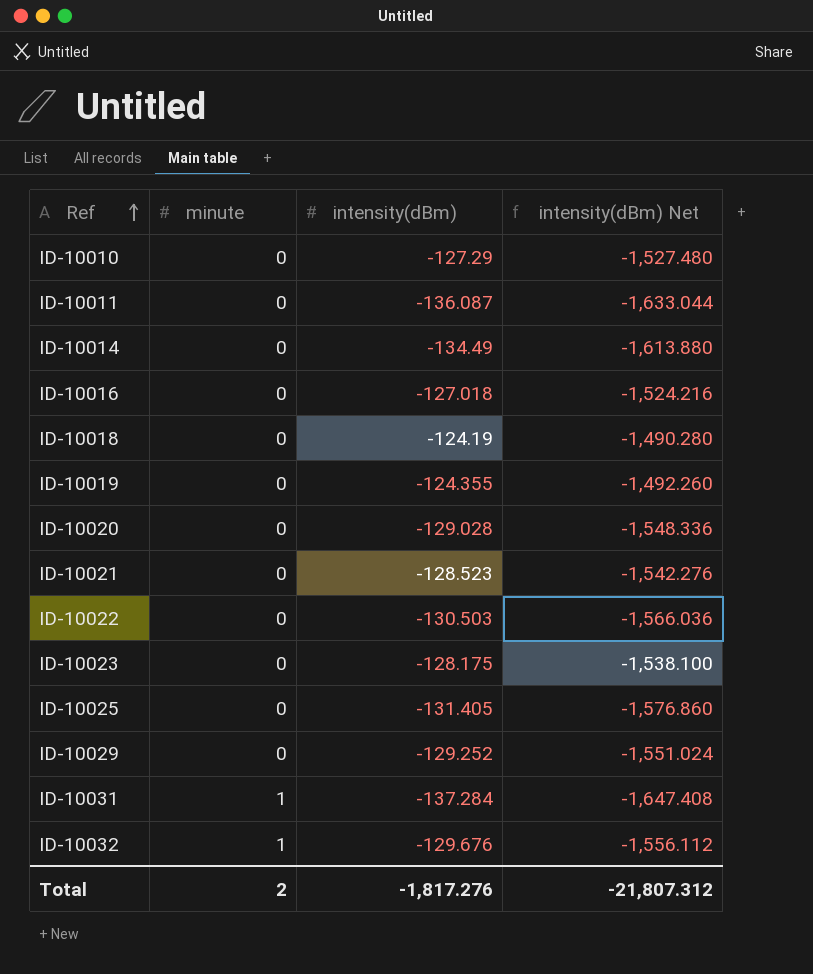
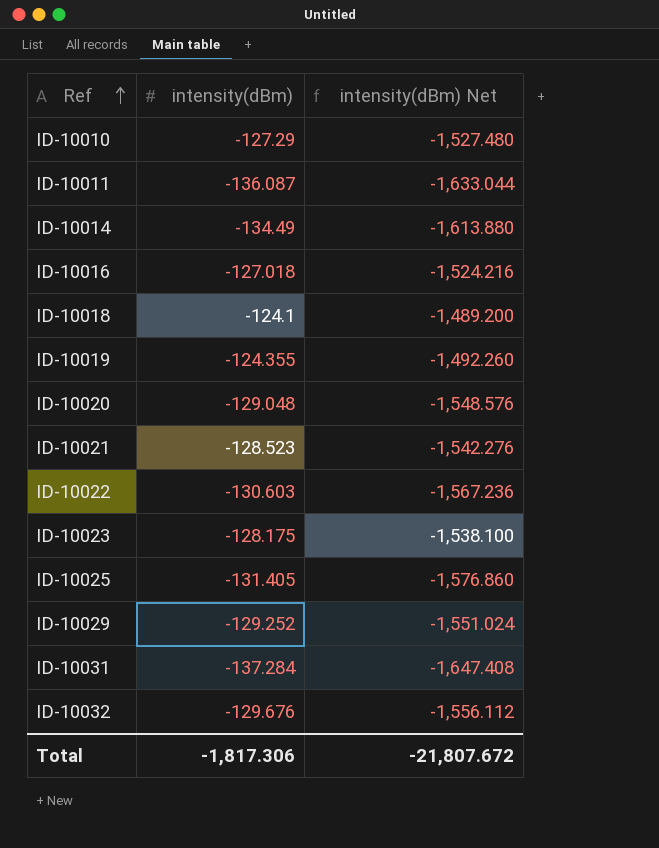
column minute | position: 2 -> none
ID-10018 | intensity(dBm): -124.19 -> -124.1
ID-10018 | intensity(dBm) Net: -1,490.280 -> -1,489.200
ID-10020 | intensity(dBm): -129.028 -> -129.048
ID-10020 | intensity(dBm) Net: -1,548.336 -> -1,548.576
ID-10022 | intensity(dBm): -130.503 -> -130.603
ID-10022 | intensity(dBm) Net: -1,566.036 -> -1,567.236
Total | intensity(dBm): -1,817.276 -> -1,817.306
Total | intensity(dBm) Net: -21,807.312 -> -21,807.672

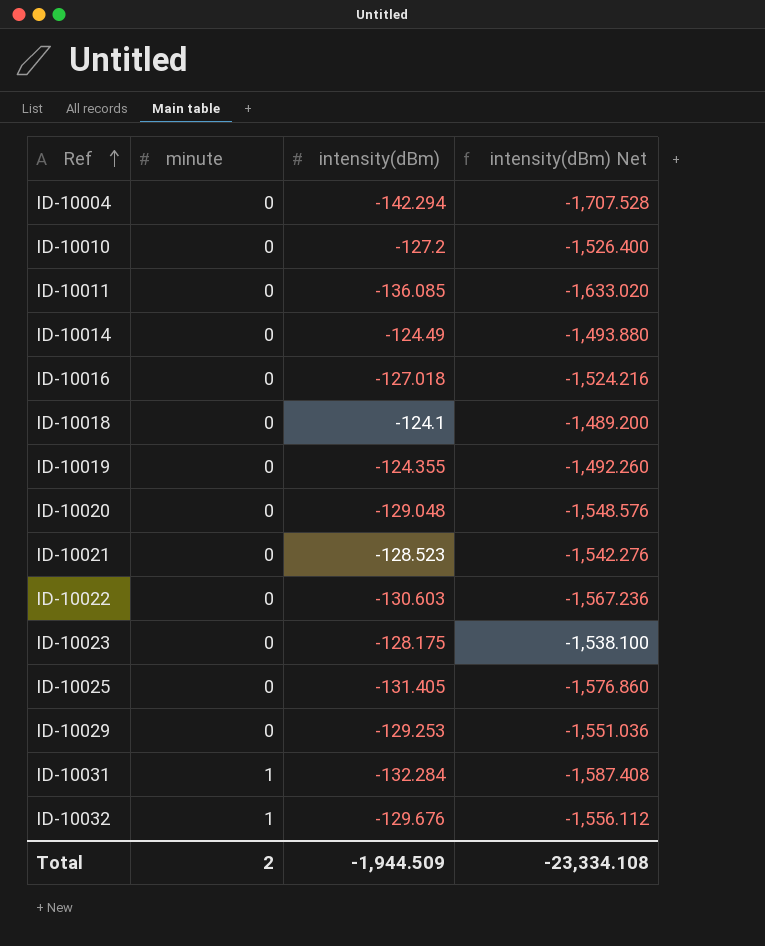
column minute | position: none -> 2
row ID-10004: none -> 0 | -142.294 | -1,707.528
ID-10010 | intensity(dBm): -127.29 -> -127.2
ID-10010 | intensity(dBm) Net: -1,527.480 -> -1,526.400
ID-10011 | intensity(dBm): -136.087 -> -136.085
ID-10011 | intensity(dBm) Net: -1,633.044 -> -1,633.020
ID-10014 | intensity(dBm): -134.49 -> -124.49
ID-10014 | intensity(dBm) Net: -1,613.880 -> -1,493.880
ID-10029 | intensity(dBm): -129.252 -> -129.253
ID-10029 | intensity(dBm) Net: -1,551.024 -> -1,551.036
ID-10031 | intensity(dBm): -137.284 -> -132.284
ID-10031 | intensity(dBm) Net: -1,647.408 -> -1,587.408
Total | intensity(dBm): -1,817.306 -> -1,944.509
Total | intensity(dBm) Net: -21,807.672 -> -23,334.108

